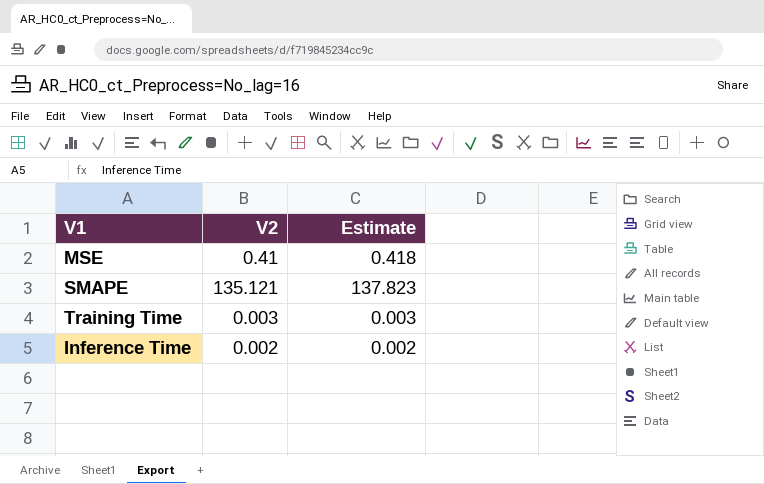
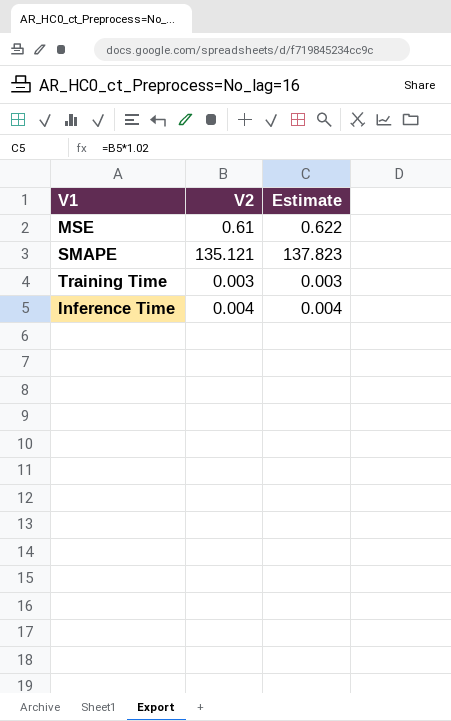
MSE | V2: 0.41 -> 0.61
MSE | Estimate: 0.418 -> 0.622
Inference Time | V2: 0.002 -> 0.004
Inference Time | Estimate: 0.002 -> 0.004

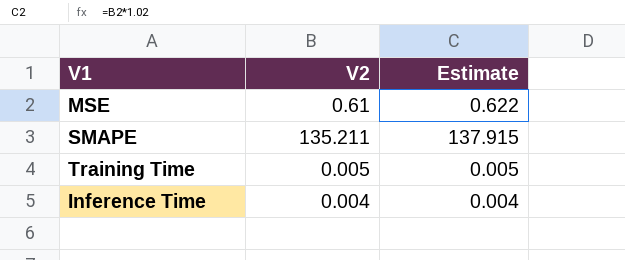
SMAPE | V2: 135.121 -> 135.211
SMAPE | Estimate: 137.823 -> 137.915
Training Time | V2: 0.003 -> 0.005
Training Time | Estimate: 0.003 -> 0.005

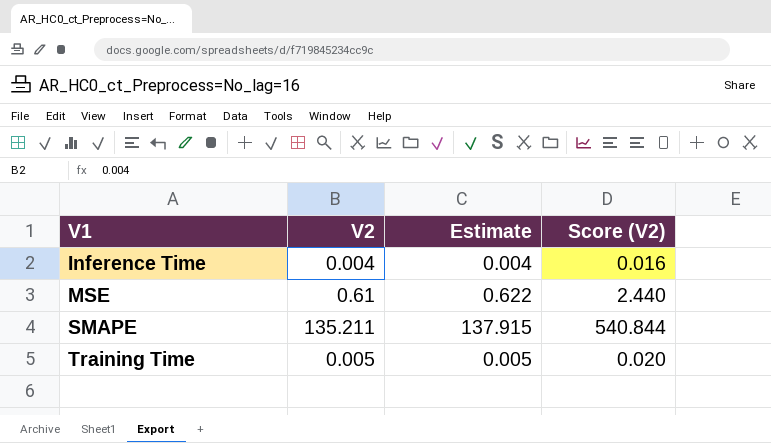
row order: none -> V1 ascending
column Score (V2) | formula: none -> [V2] * 4

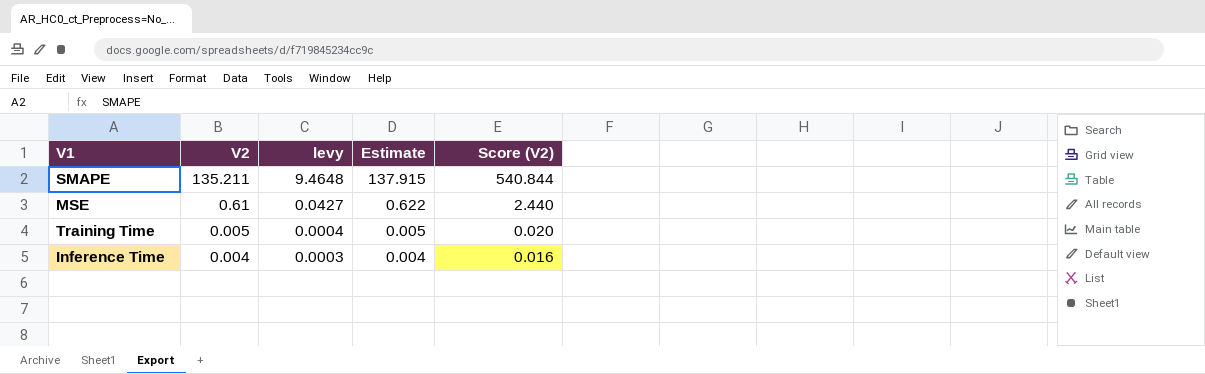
row order: V1 ascending -> V2 descending
column levy | formula: none -> [V2] * 0.07

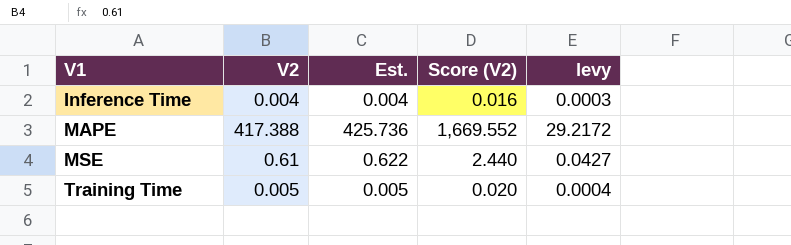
row order: V2 descending -> V1 ascending
column name: Estimate -> Est.
column levy | position: 3 -> 5
row SMAPE: 135.211 | 9.4648 | 137.915 | 540.844 -> none
row MAPE: none -> 417.388 | 425.736 | 1,669.552 | 29.2172

